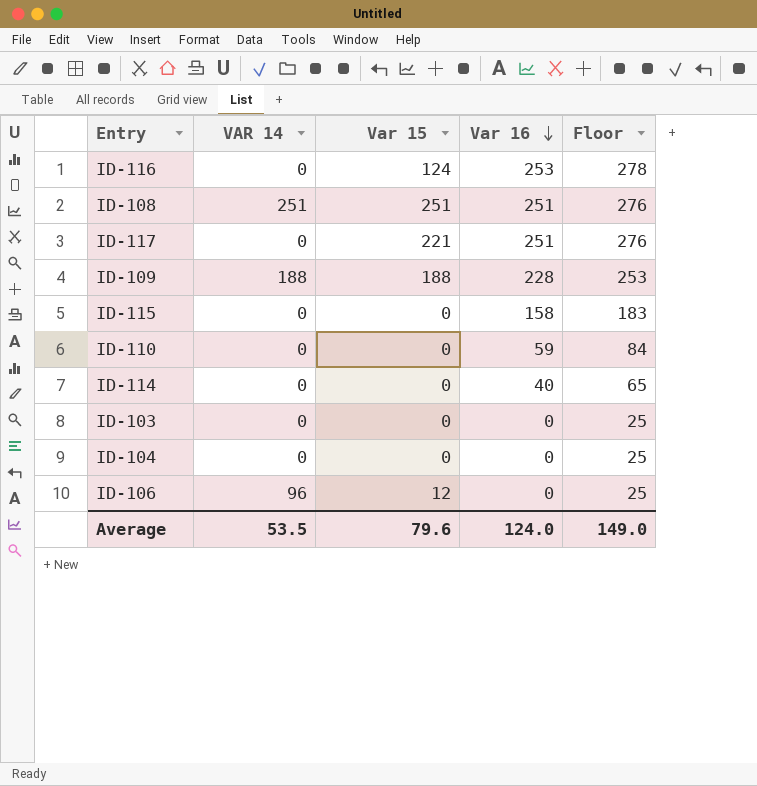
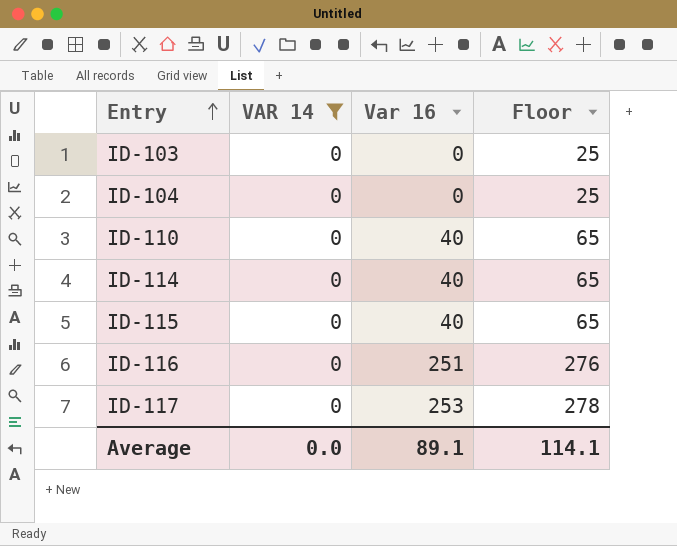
filter: none -> VAR 14 = 0
row order: Var 16 descending -> Entry ascending
column Var 15 | position: 3 -> none
ID-110 | Var 16: 59 -> 40
ID-110 | Floor: 84 -> 65
ID-115 | Var 16: 158 -> 40
ID-115 | Floor: 183 -> 65
ID-116 | Var 16: 253 -> 251
ID-116 | Floor: 278 -> 276
ID-117 | Var 16: 251 -> 253
ID-117 | Floor: 276 -> 278
Average | VAR 14: 53.5 -> 0.0
Average | Var 16: 124.0 -> 89.1
Average | Floor: 149.0 -> 114.1

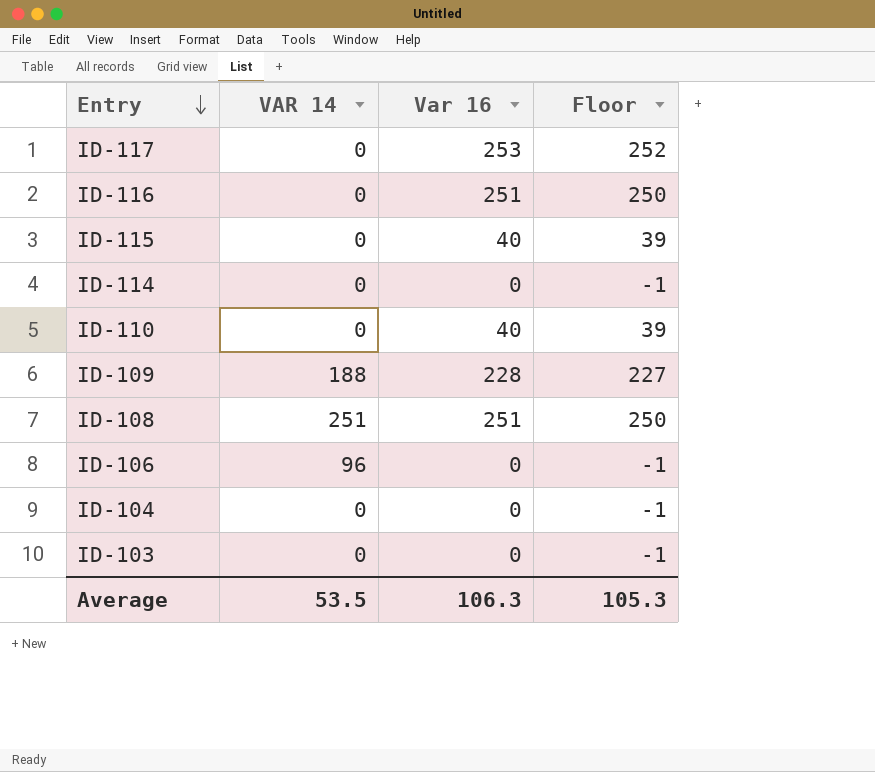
filter: VAR 14 = 0 -> none
row order: Entry ascending -> Entry descending
column Floor | formula: [Var 16] + 25 -> [Var 16] - 1
ID-114 | Var 16: 40 -> 0
Average | VAR 14: 0.0 -> 53.5
Average | Var 16: 89.1 -> 106.3
Average | Floor: 114.1 -> 105.3

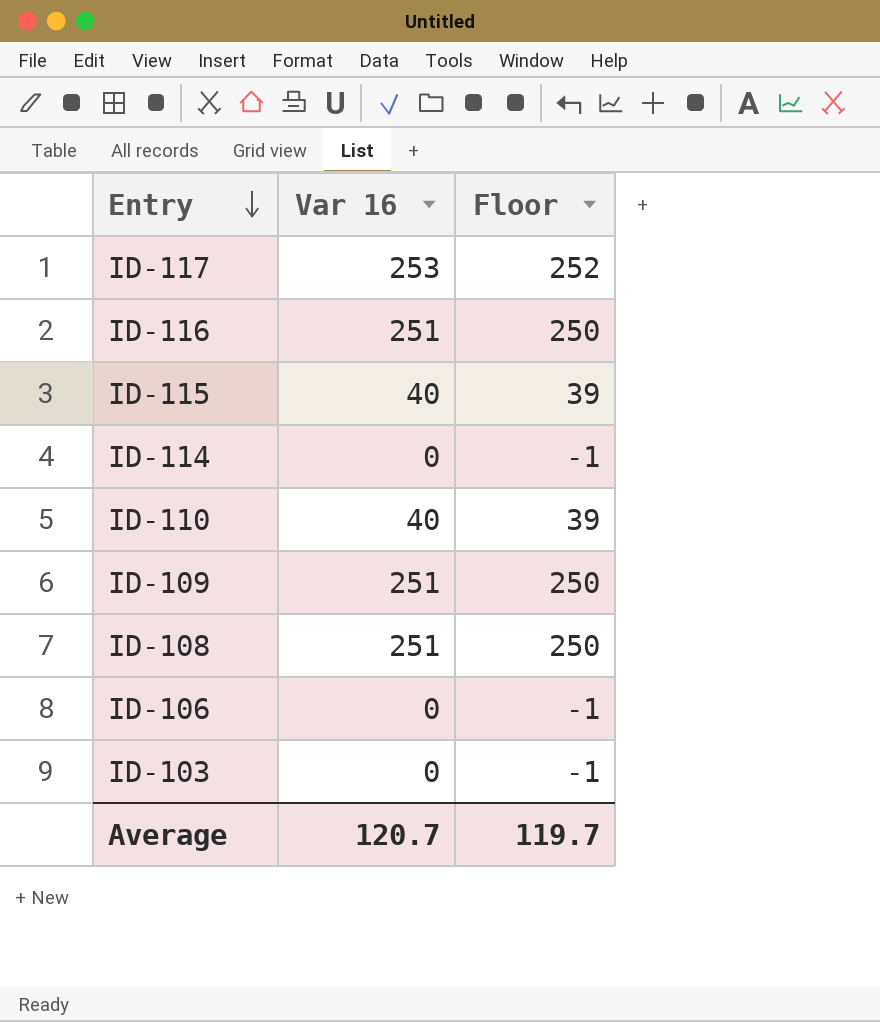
column VAR 14 | position: 2 -> none
row ID-104: 0 | 0 | -1 -> none
ID-109 | Var 16: 228 -> 251
ID-109 | Floor: 227 -> 250
Average | Var 16: 106.3 -> 120.7
Average | Floor: 105.3 -> 119.7

